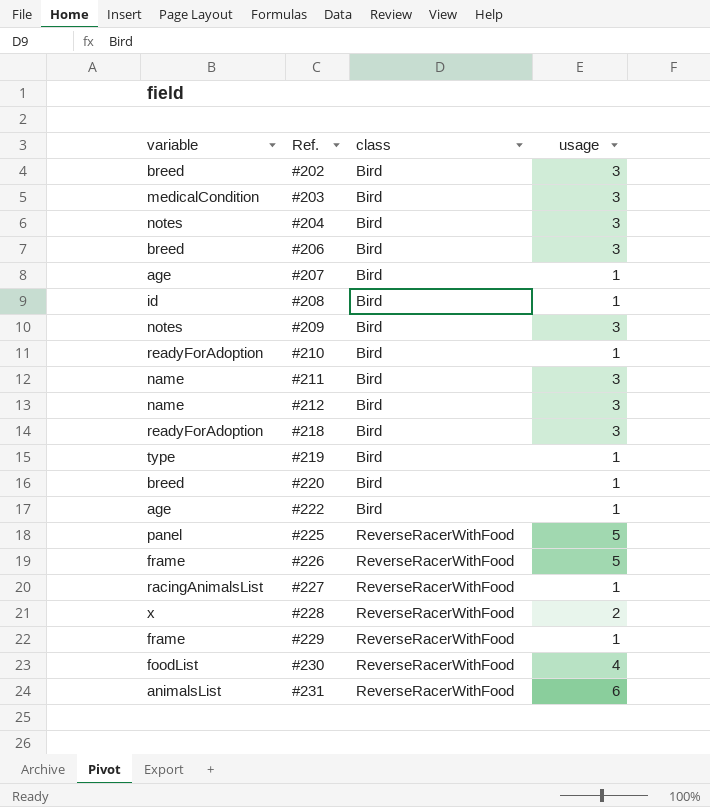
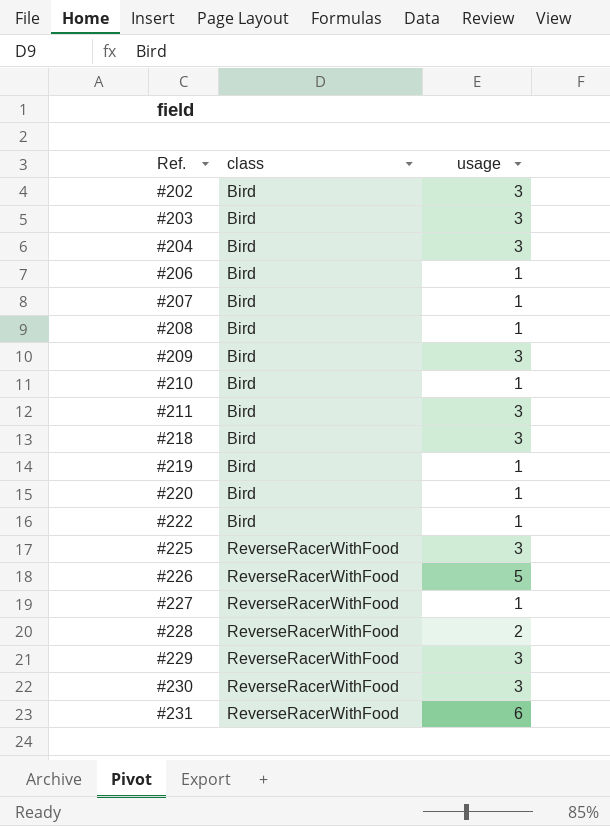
column variable | position: 1 -> none
row #212: name | Bird | 3 -> none
#206 | usage: 3 -> 1
#225 | usage: 5 -> 3
#229 | usage: 1 -> 3
#230 | usage: 4 -> 3

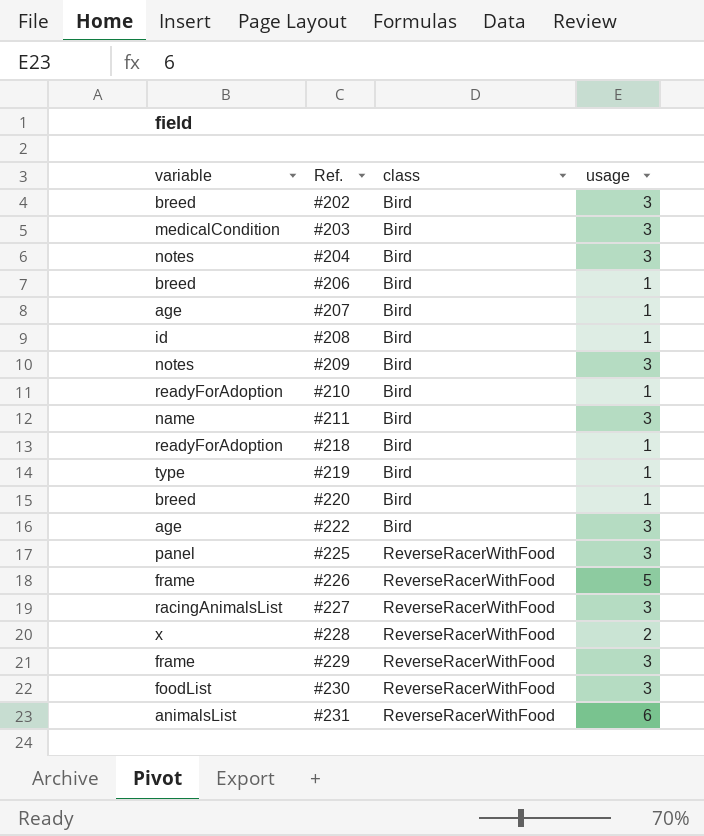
column variable | position: none -> 1
#218 | usage: 3 -> 1
#222 | usage: 1 -> 3
#227 | usage: 1 -> 3

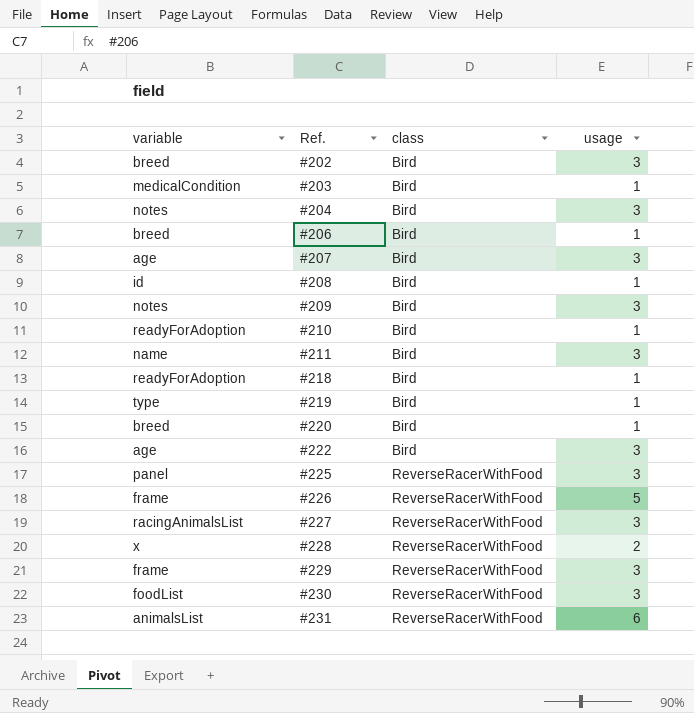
#203 | usage: 3 -> 1
#207 | usage: 1 -> 3

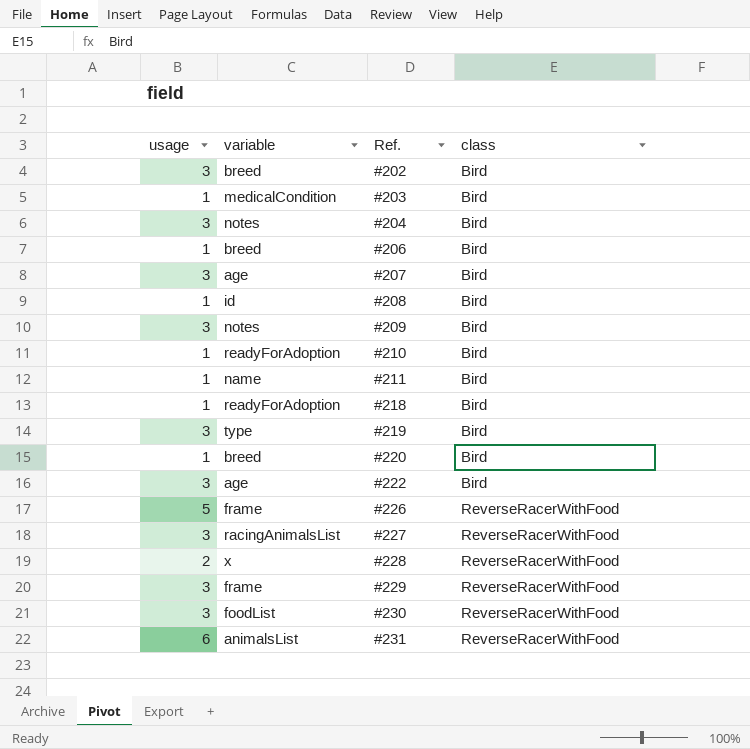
column usage | position: 4 -> 1
row #225: panel | ReverseRacerWithFood | 3 -> none
#211 | usage: 3 -> 1
#219 | usage: 1 -> 3

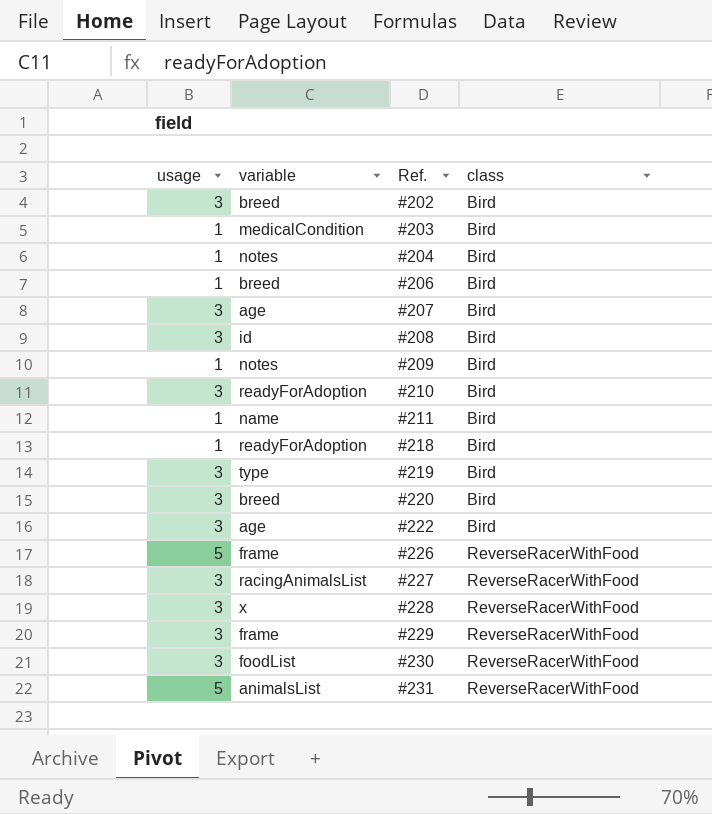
#204 | usage: 3 -> 1
#208 | usage: 1 -> 3
#209 | usage: 3 -> 1
#210 | usage: 1 -> 3
#220 | usage: 1 -> 3
#228 | usage: 2 -> 3
#231 | usage: 6 -> 5

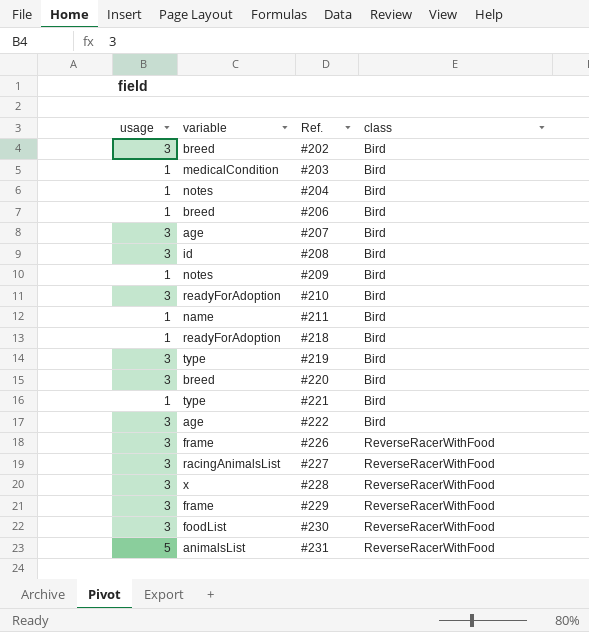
row #221: none -> 1 | type | Bird
#226 | usage: 5 -> 3

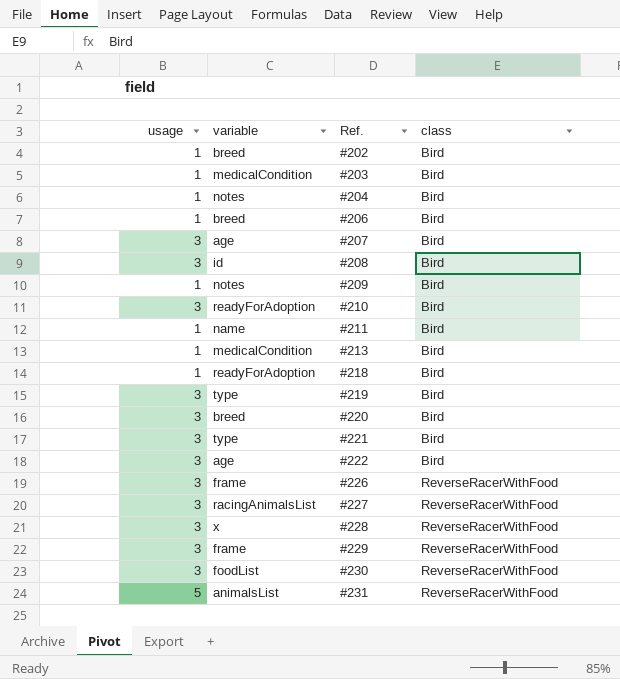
#202 | usage: 3 -> 1
row #213: none -> 1 | medicalCondition | Bird
#221 | usage: 1 -> 3

